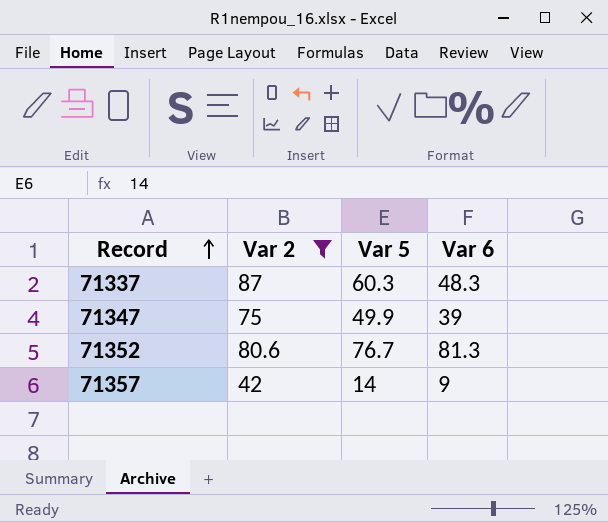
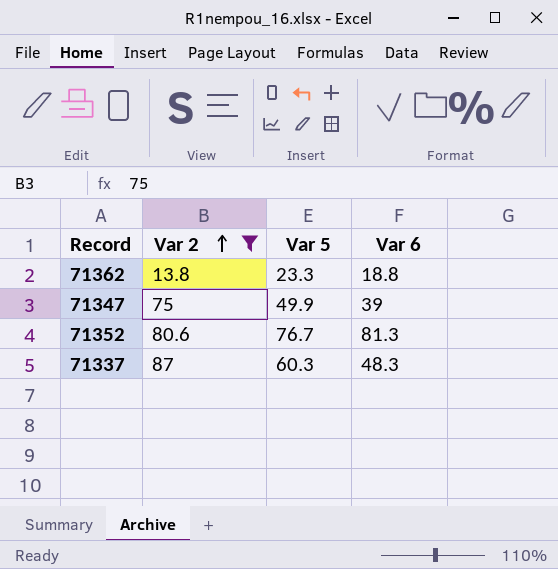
row order: Record ascending -> Var 2 ascending
row 71357: 42 | 14 | 9 -> none
row 71362: none -> 13.8 | 23.3 | 18.8

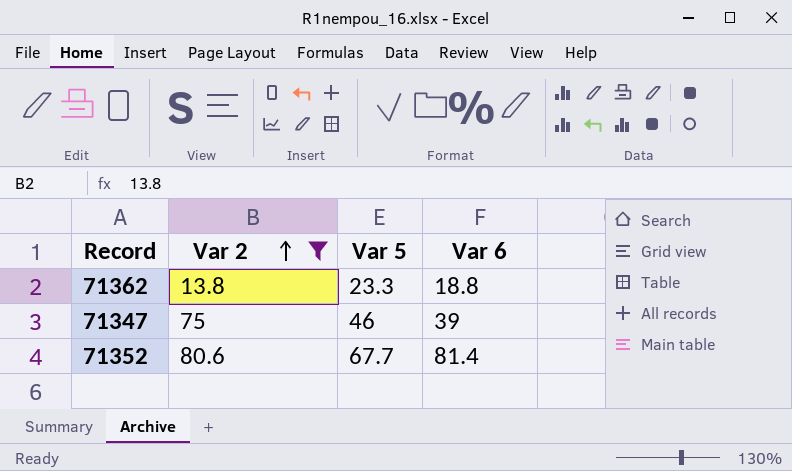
row 71337: 87 | 60.3 | 48.3 -> none
71347 | Var 5: 49.9 -> 46
71352 | Var 5: 76.7 -> 67.7
71352 | Var 6: 81.3 -> 81.4

